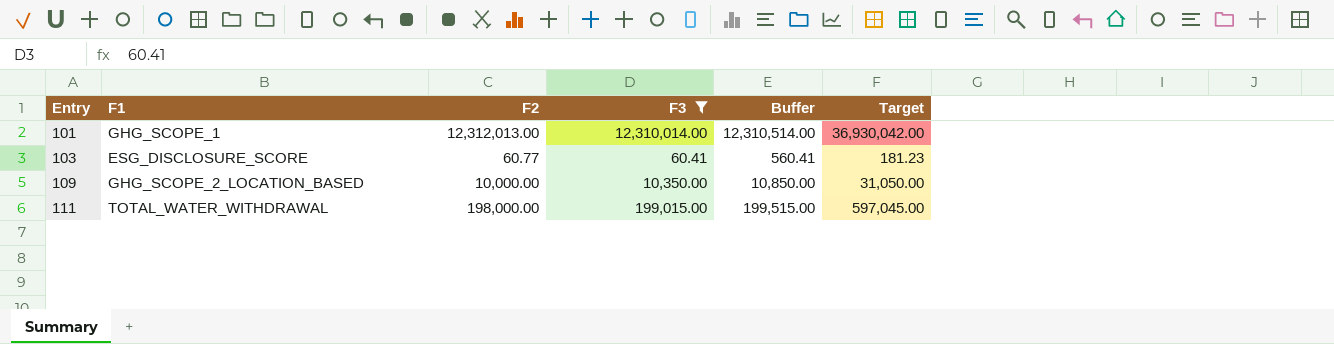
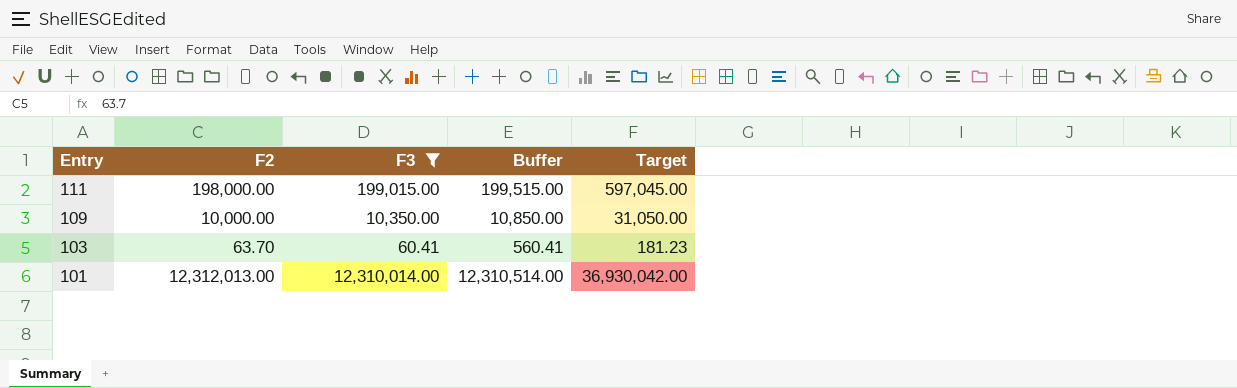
row order: Entry ascending -> Entry descending
column F1 | position: 2 -> none
103 | F2: 60.77 -> 63.70

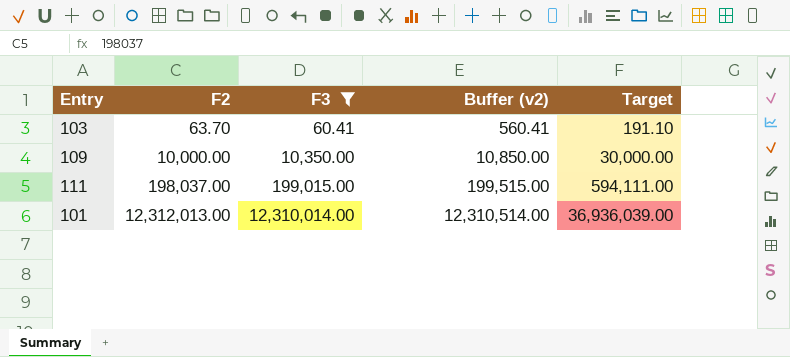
row order: Entry descending -> F2 ascending
column name: Buffer -> Buffer (v2)
column Target | formula: [F3] * 3 -> [F2] * 3
111 | F2: 198,000.00 -> 198,037.00

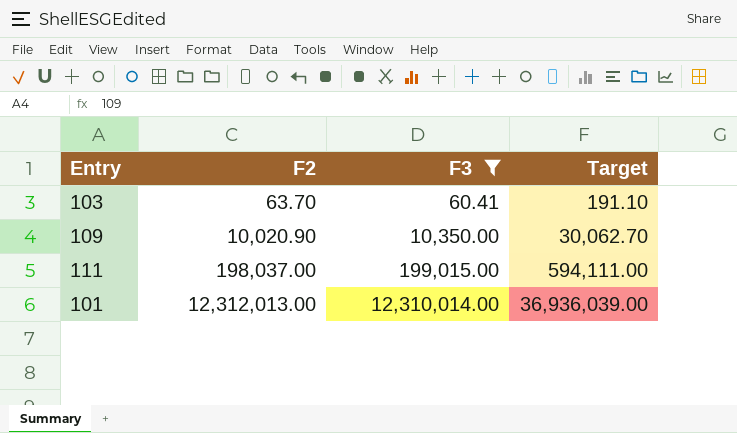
column Buffer (v2) | formula: [F3] + 500 -> none
109 | F2: 10,000.00 -> 10,020.90
109 | Target: 30,000.00 -> 30,062.70

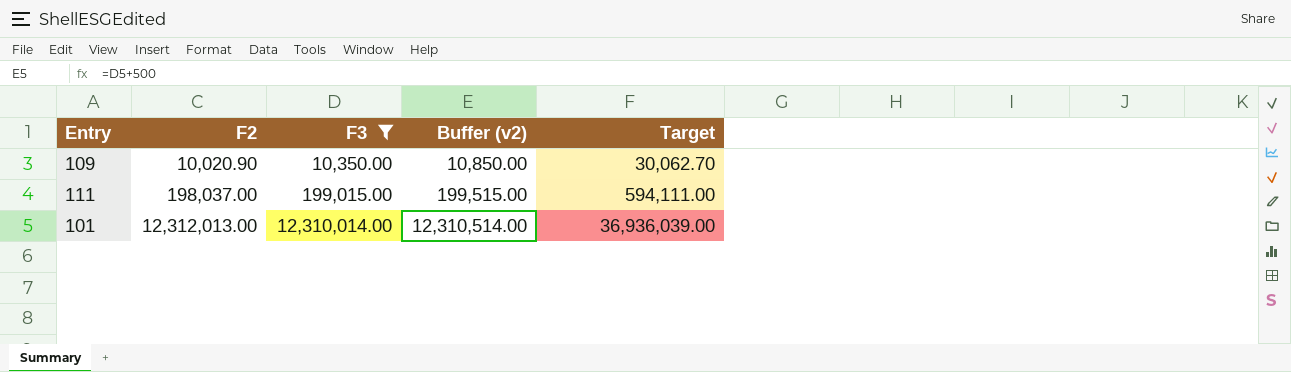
column Buffer (v2) | formula: none -> [F3] + 500
row 103: 63.70 | 60.41 | 191.10 -> none

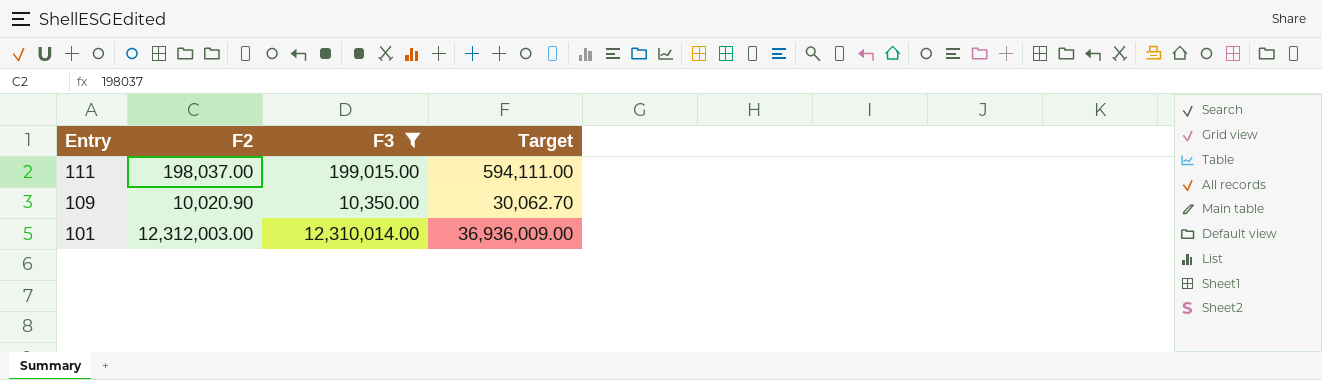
row order: F2 ascending -> Entry descending
column Buffer (v2) | formula: [F3] + 500 -> none
101 | F2: 12,312,013.00 -> 12,312,003.00
101 | Target: 36,936,039.00 -> 36,936,009.00

